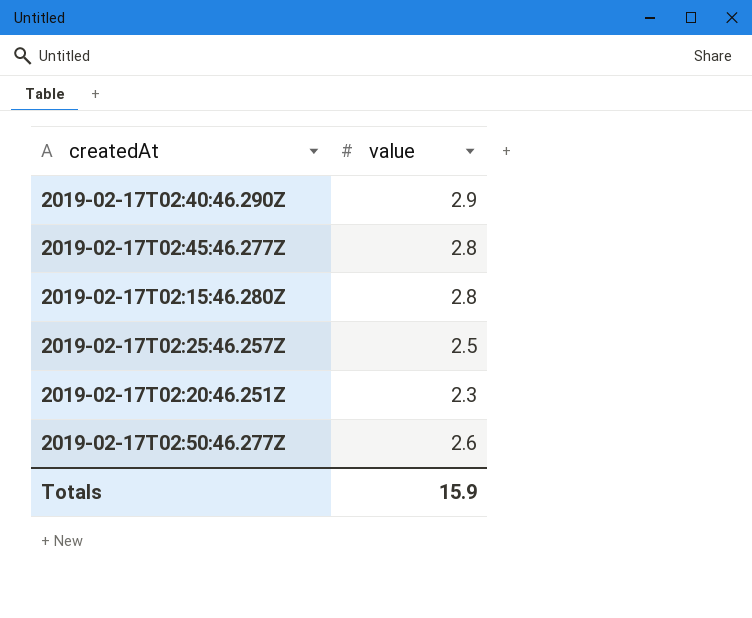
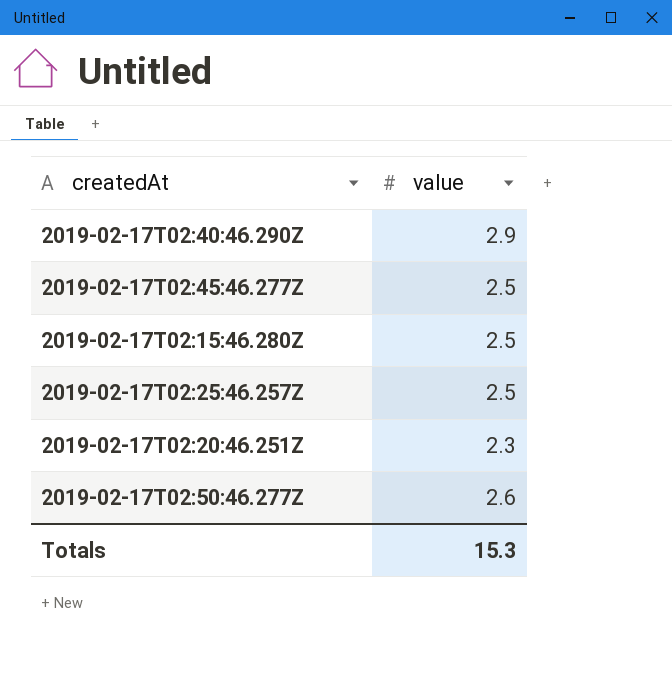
2019-02-17T02:45:46.277Z | value: 2.8 -> 2.5
2019-02-17T02:15:46.280Z | value: 2.8 -> 2.5
Totals | value: 15.9 -> 15.3

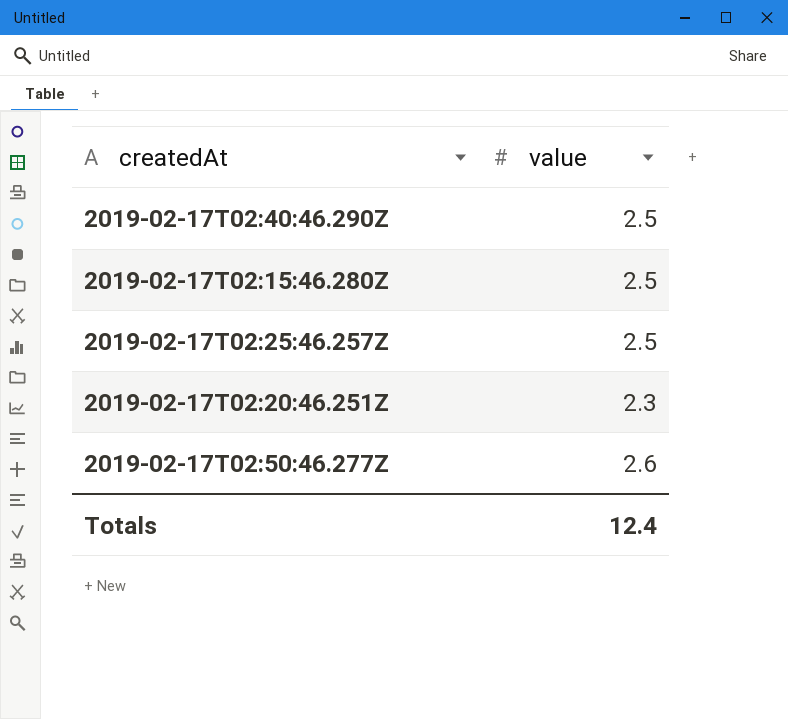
row 2019-02-17T02:45:46.277Z: 2.5 -> none
2019-02-17T02:40:46.290Z | value: 2.9 -> 2.5
Totals | value: 15.3 -> 12.4

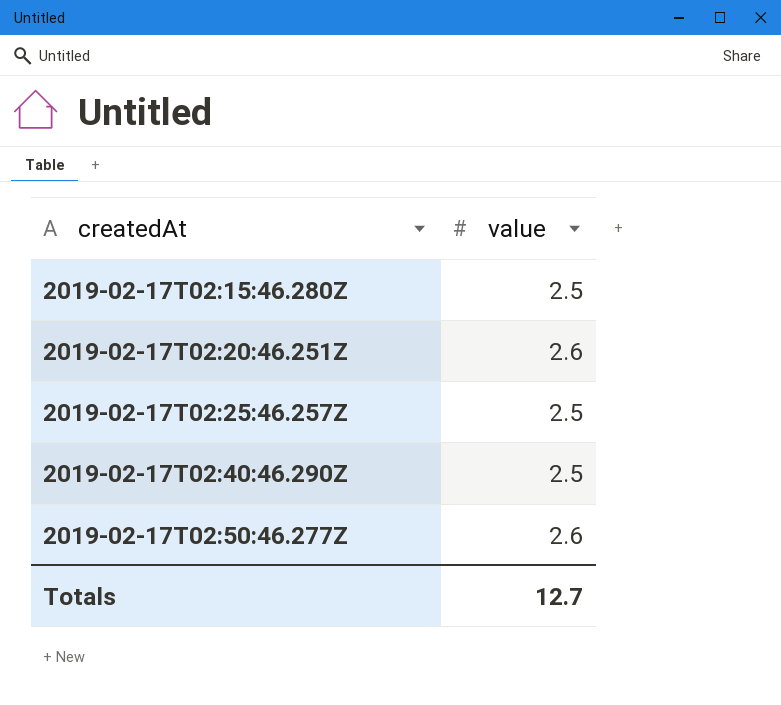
row order: none -> createdAt ascending
2019-02-17T02:20:46.251Z | value: 2.3 -> 2.6
Totals | value: 12.4 -> 12.7

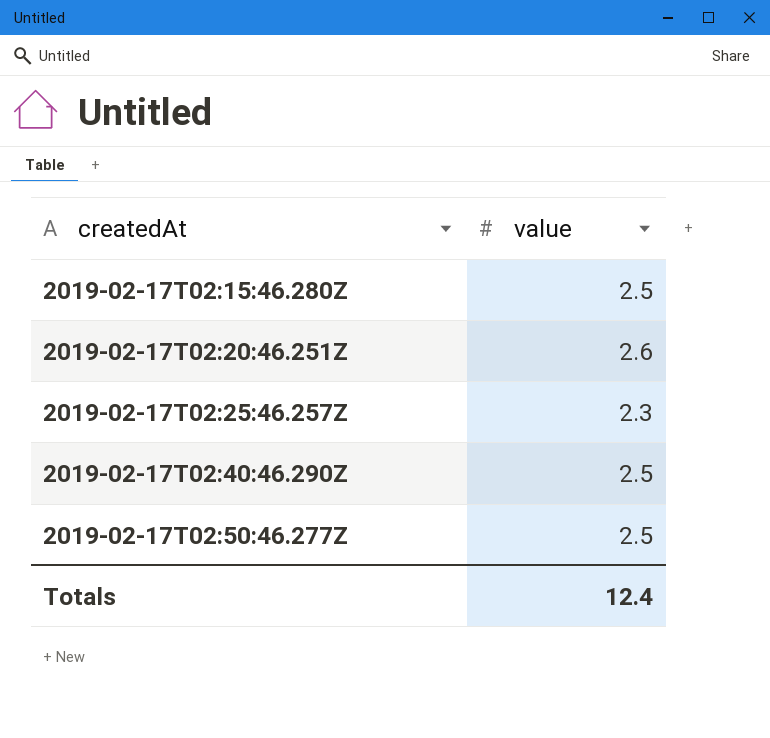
2019-02-17T02:25:46.257Z | value: 2.5 -> 2.3
2019-02-17T02:50:46.277Z | value: 2.6 -> 2.5
Totals | value: 12.7 -> 12.4

